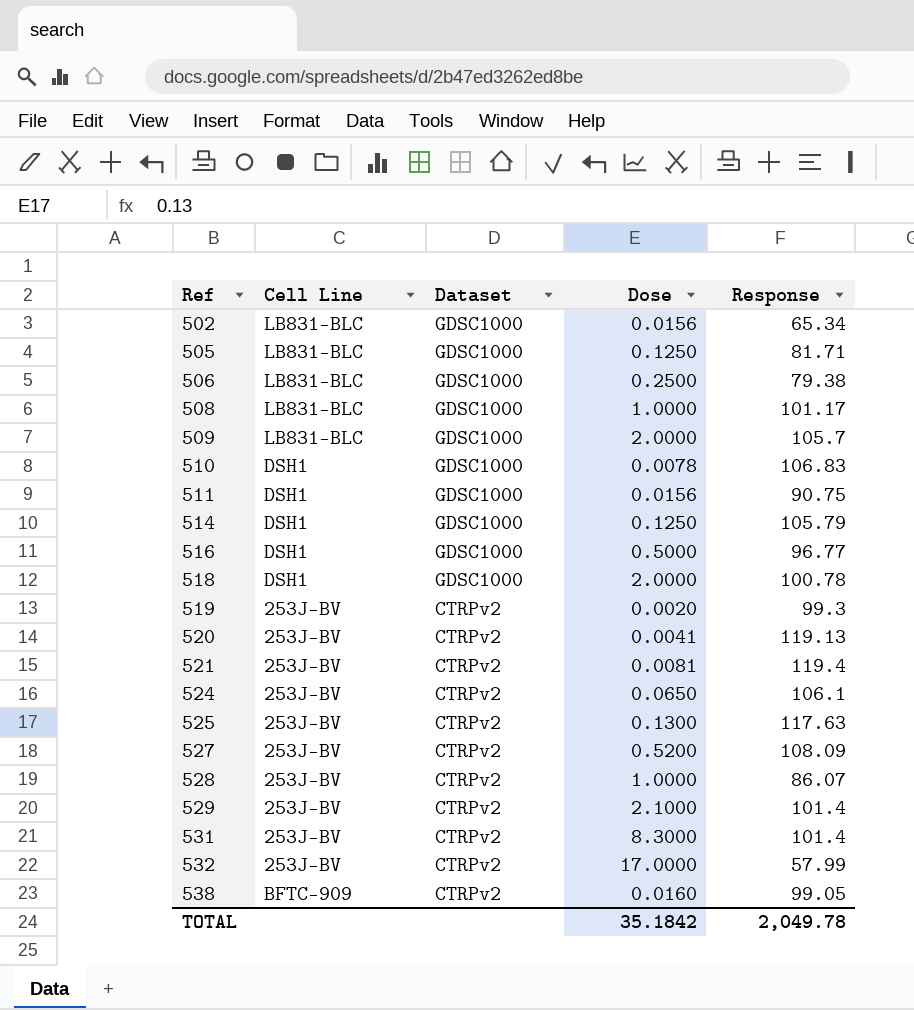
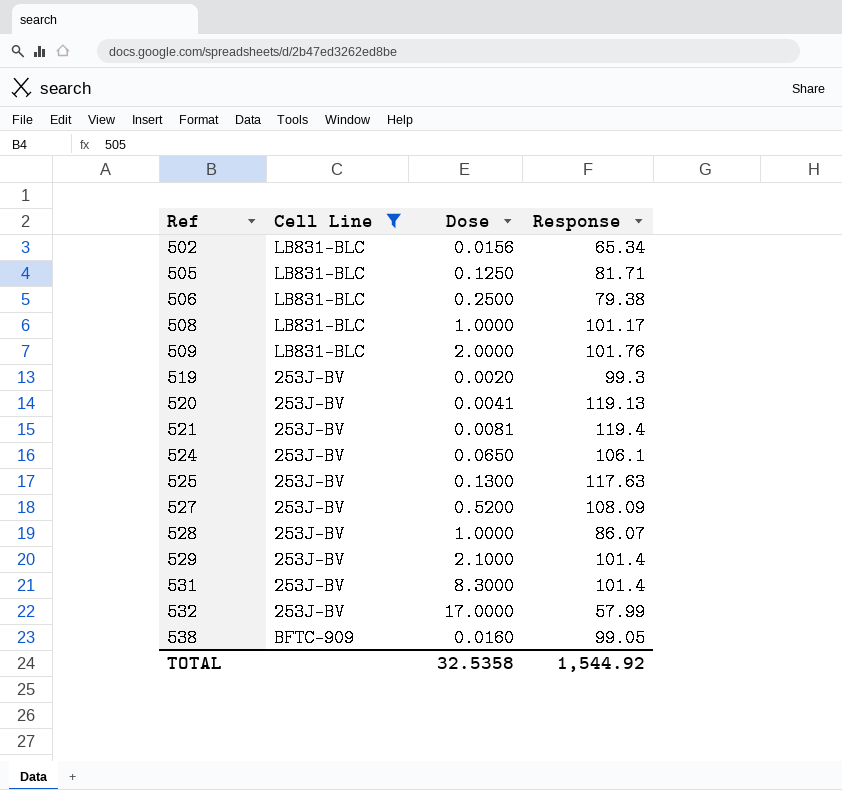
filter: none -> Cell Line != DSH1
column Dataset | position: 3 -> none
509 | Response: 105.7 -> 101.76
TOTAL | Dose: 35.1842 -> 32.5358
TOTAL | Response: 2,049.78 -> 1,544.92

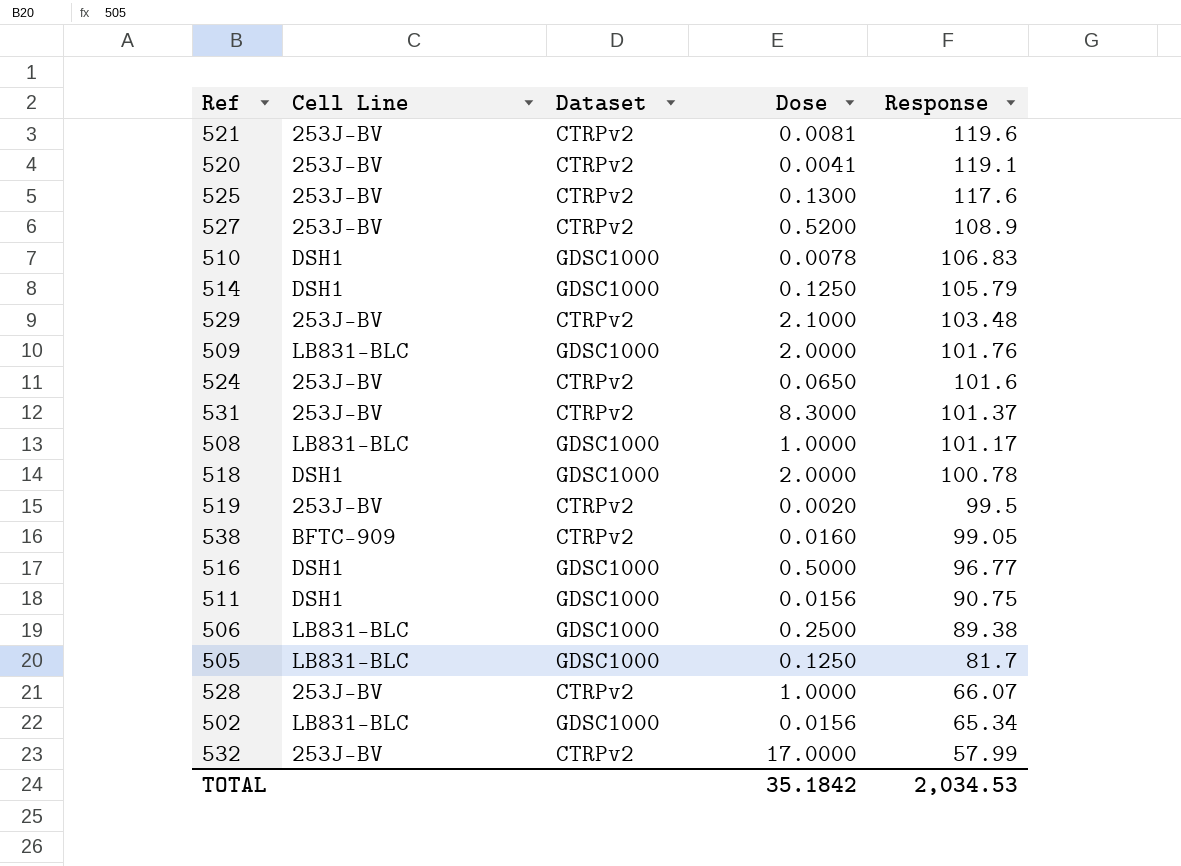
filter: Cell Line != DSH1 -> none
row order: Ref ascending -> Response descending
column Dataset | position: none -> 3
521 | Response: 119.4 -> 119.6
520 | Response: 119.13 -> 119.1
525 | Response: 117.63 -> 117.6
527 | Response: 108.09 -> 108.9
529 | Response: 101.4 -> 103.48
524 | Response: 106.1 -> 101.6
531 | Response: 101.4 -> 101.37
519 | Response: 99.3 -> 99.5
506 | Response: 79.38 -> 89.38
505 | Response: 81.71 -> 81.7
528 | Response: 86.07 -> 66.07
TOTAL | Dose: 32.5358 -> 35.1842
TOTAL | Response: 1,544.92 -> 2,034.53

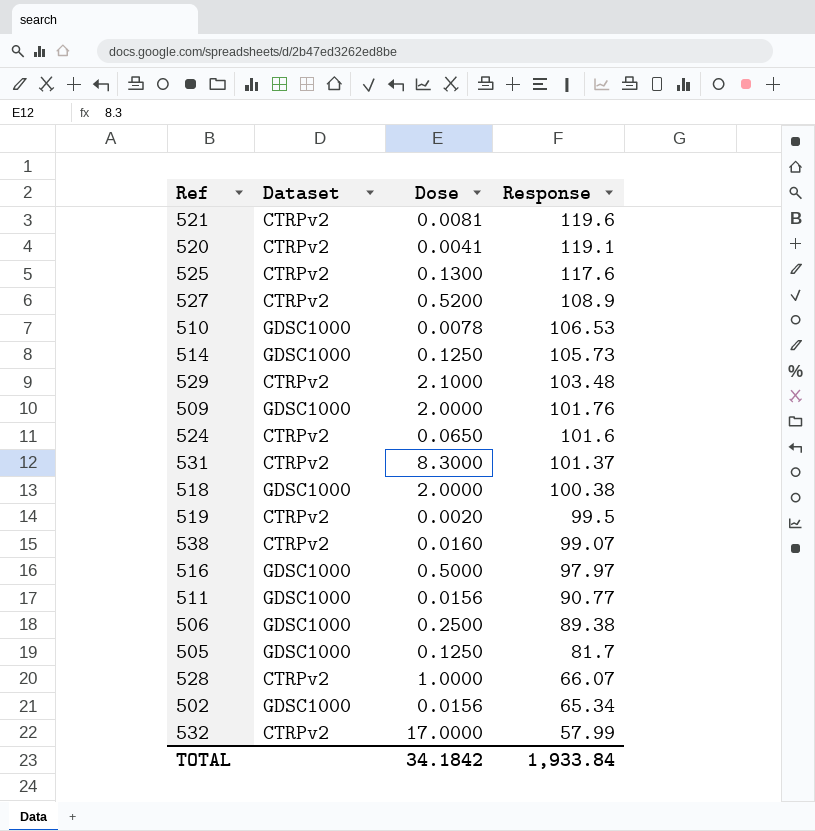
column Cell Line | position: 2 -> none
row 508: LB831-BLC | GDSC1000 | 1.0000 | 101.17 -> none
510 | Response: 106.83 -> 106.53
514 | Response: 105.79 -> 105.73
518 | Response: 100.78 -> 100.38
538 | Response: 99.05 -> 99.07
516 | Response: 96.77 -> 97.97
511 | Response: 90.75 -> 90.77
TOTAL | Dose: 35.1842 -> 34.1842
TOTAL | Response: 2,034.53 -> 1,933.84

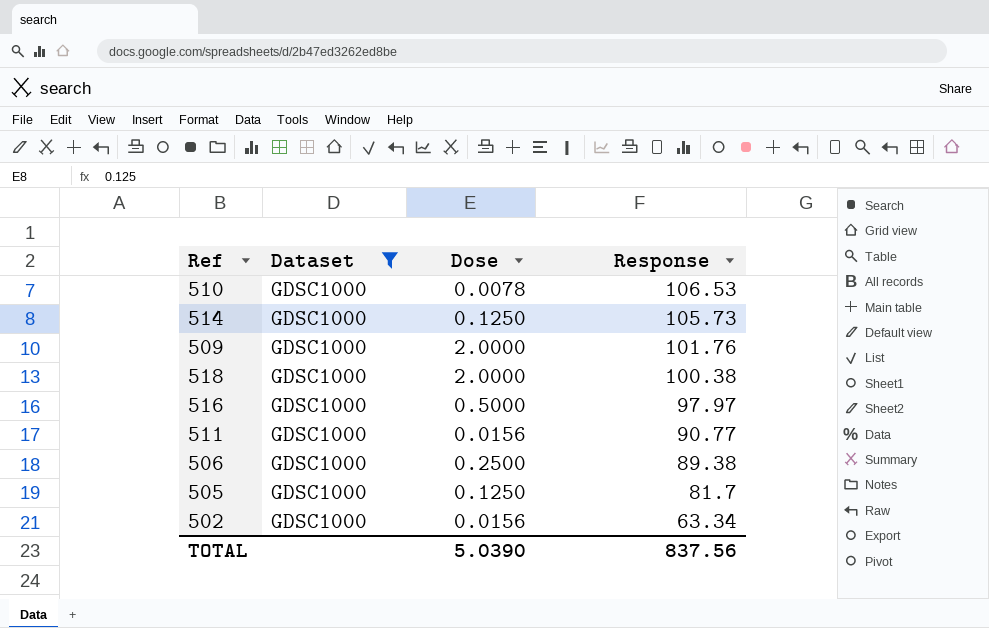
filter: none -> Dataset = GDSC1000
502 | Response: 65.34 -> 63.34
TOTAL | Dose: 34.1842 -> 5.0390
TOTAL | Response: 1,933.84 -> 837.56

